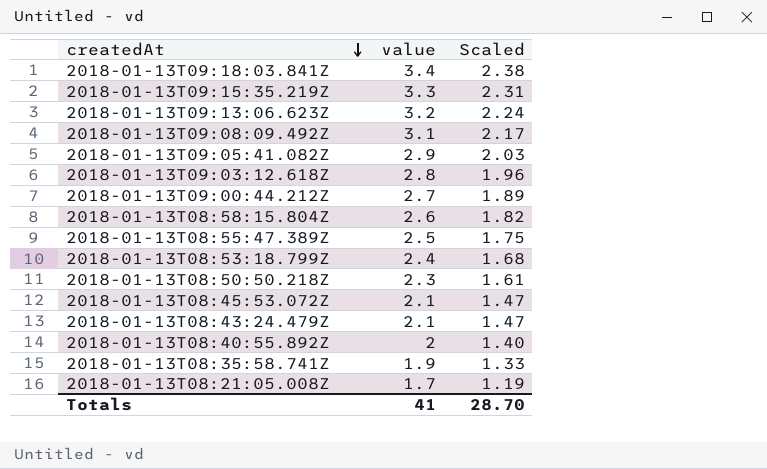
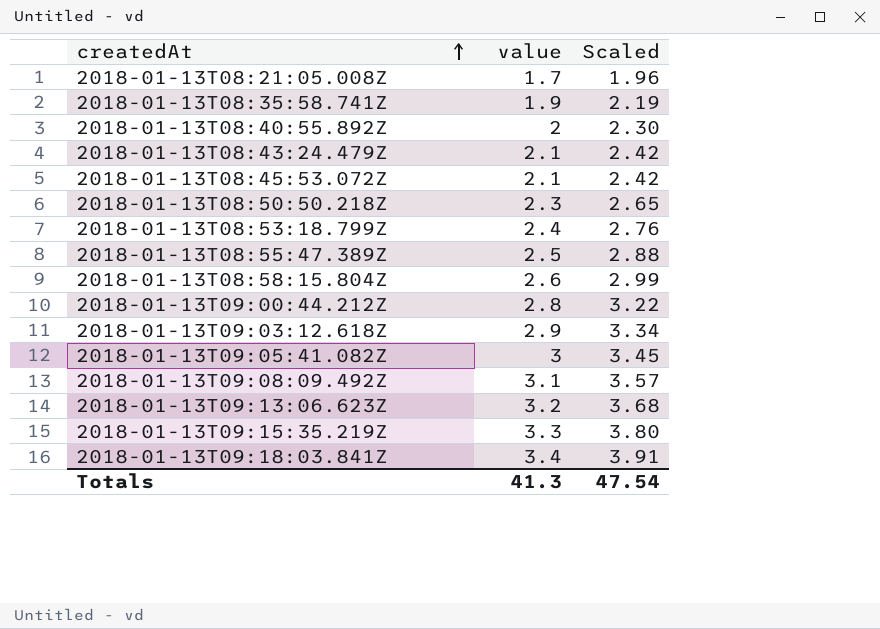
row order: createdAt descending -> createdAt ascending
column Scaled | formula: [value] * 0.7 -> [value] * 1.15
2018-01-13T09:00:44.212Z | value: 2.7 -> 2.8
2018-01-13T09:03:12.618Z | value: 2.8 -> 2.9
2018-01-13T09:05:41.082Z | value: 2.9 -> 3
Totals | value: 41 -> 41.3
Totals | Scaled: 28.70 -> 47.54

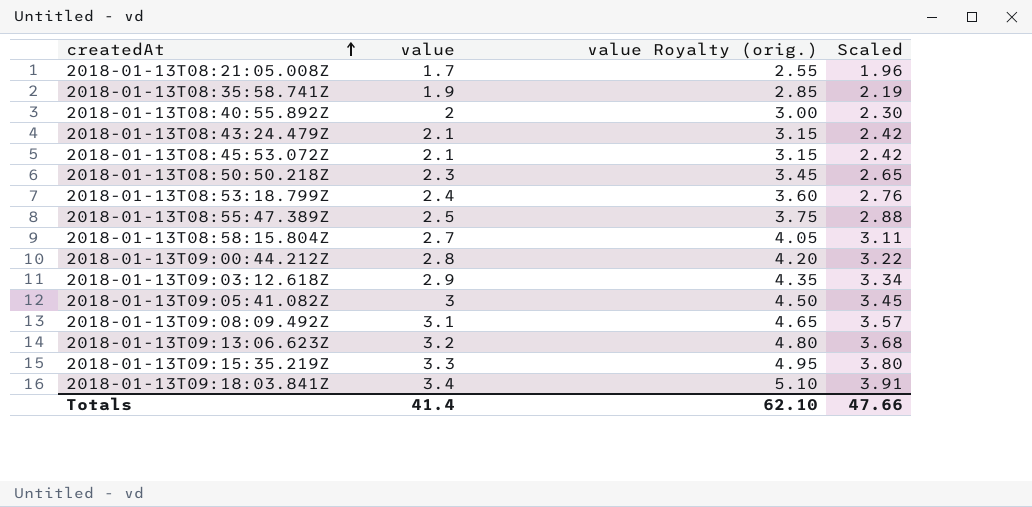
column value Royalty (orig.) | formula: none -> [value] * 1.5
2018-01-13T08:58:15.804Z | value: 2.6 -> 2.7
2018-01-13T08:58:15.804Z | Scaled: 2.99 -> 3.11
Totals | value: 41.3 -> 41.4
Totals | Scaled: 47.54 -> 47.66

